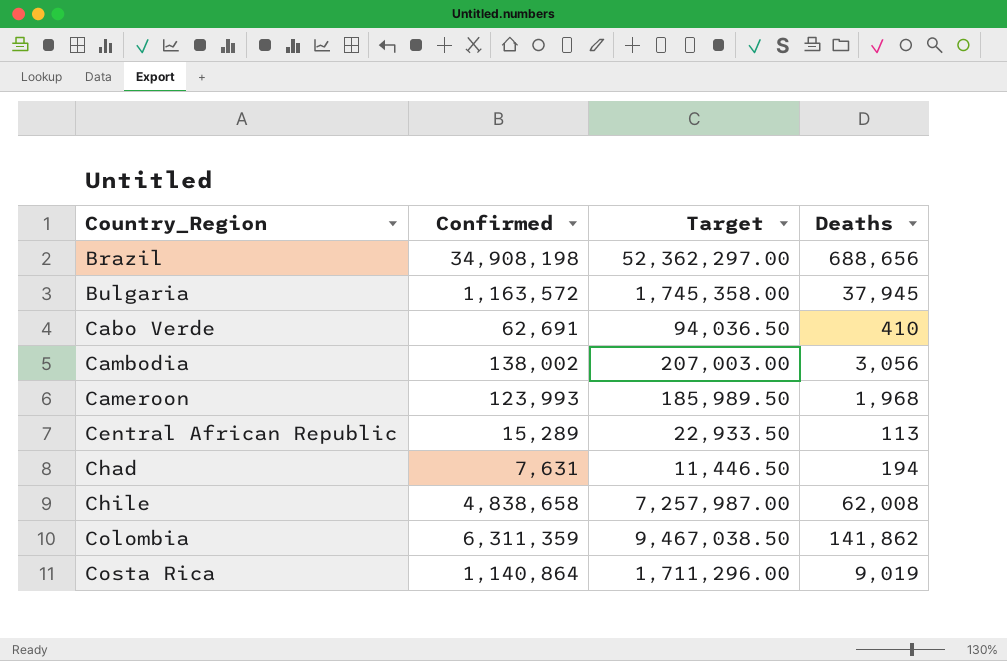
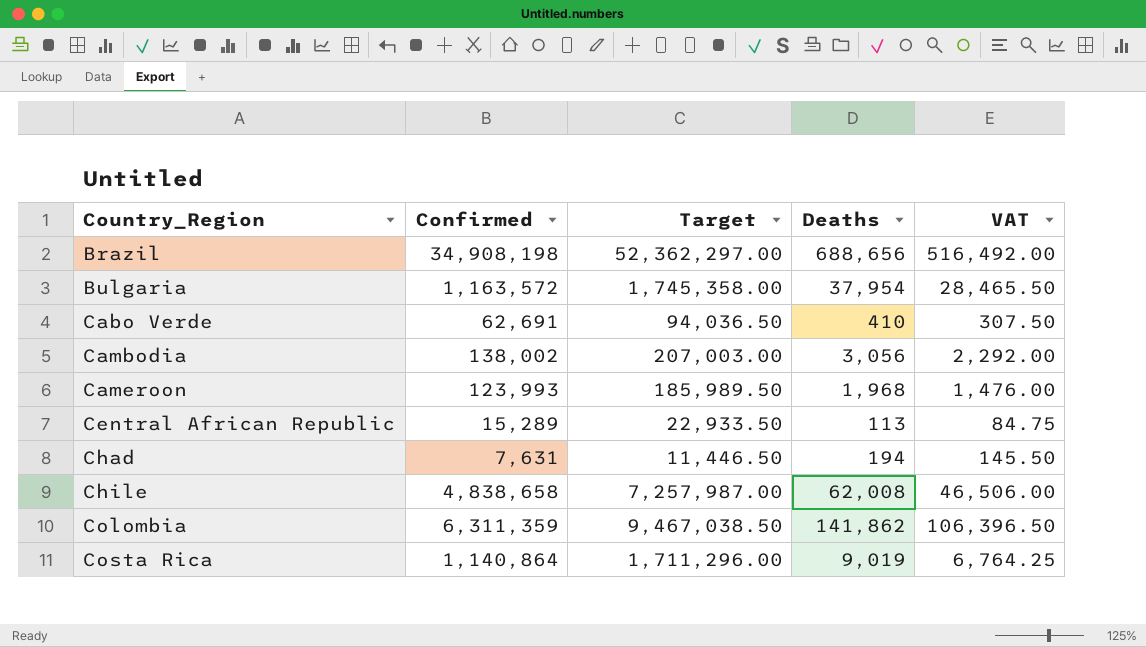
column VAT | formula: none -> [Deaths] * 0.75
Bulgaria | Deaths: 37,945 -> 37,954

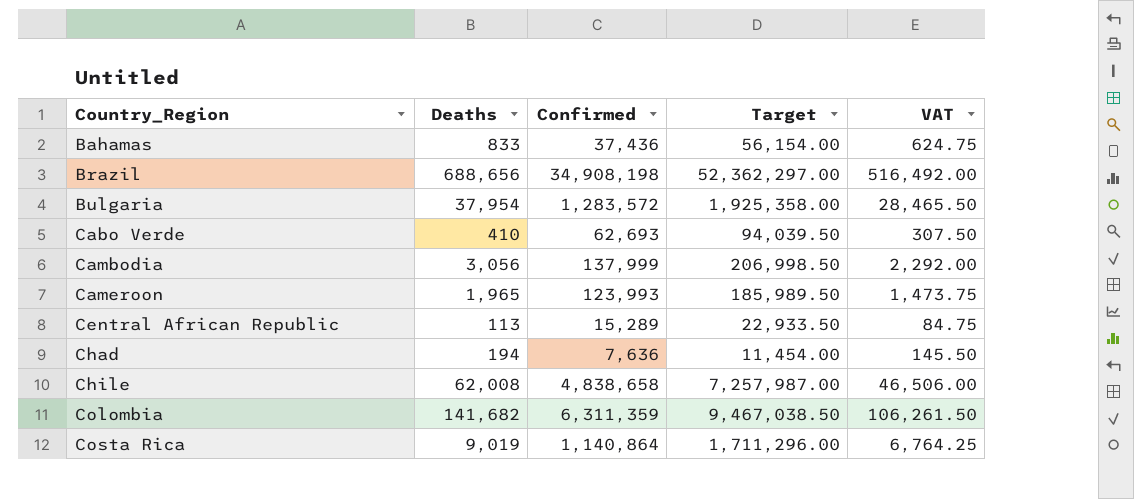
column Deaths | position: 4 -> 2
row Bahamas: none -> 833 | 37,436 | 56,154.00 | 624.75
Bulgaria | Confirmed: 1,163,572 -> 1,283,572
Bulgaria | Target: 1,745,358.00 -> 1,925,358.00
Cabo Verde | Confirmed: 62,691 -> 62,693
Cabo Verde | Target: 94,036.50 -> 94,039.50
Cambodia | Confirmed: 138,002 -> 137,999
Cambodia | Target: 207,003.00 -> 206,998.50
Cameroon | Deaths: 1,968 -> 1,965
Cameroon | VAT: 1,476.00 -> 1,473.75
Chad | Confirmed: 7,631 -> 7,636
Chad | Target: 11,446.50 -> 11,454.00
Colombia | Deaths: 141,862 -> 141,682
Colombia | VAT: 106,396.50 -> 106,261.50

